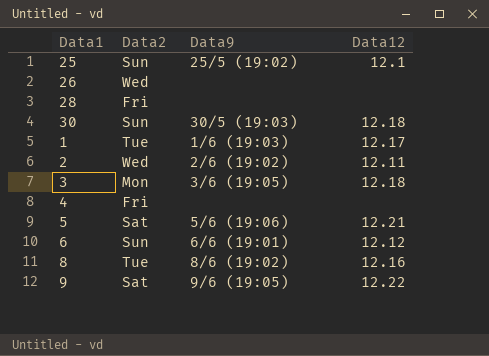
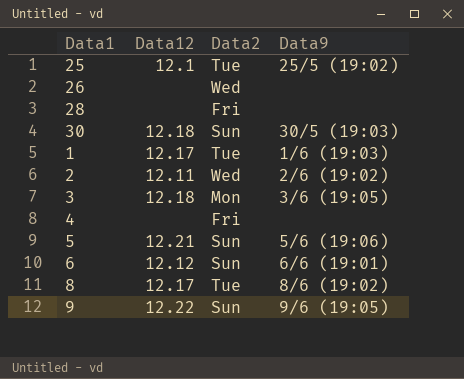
column Data12 | position: 4 -> 2
25 | Data2: Sun -> Tue
5 | Data2: Sat -> Sun
8 | Data12: 12.16 -> 12.17
9 | Data2: Sat -> Sun

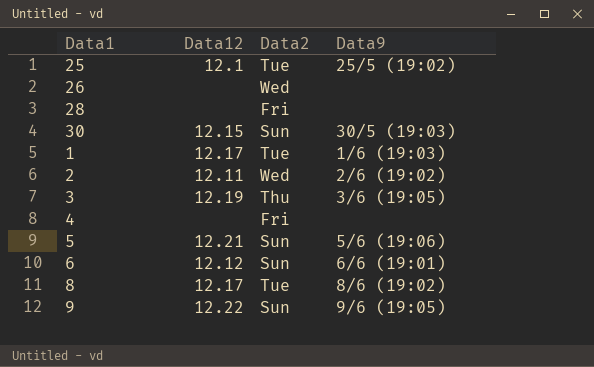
30 | Data12: 12.18 -> 12.15
3 | Data12: 12.18 -> 12.19
3 | Data2: Mon -> Thu

